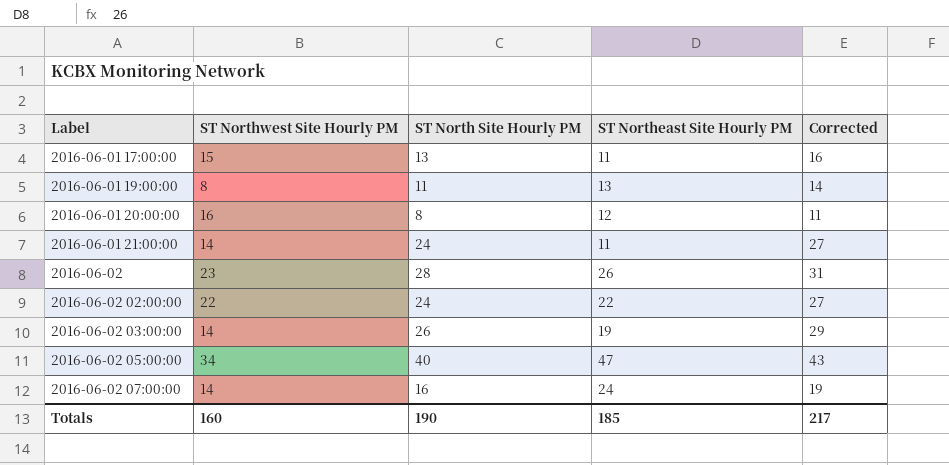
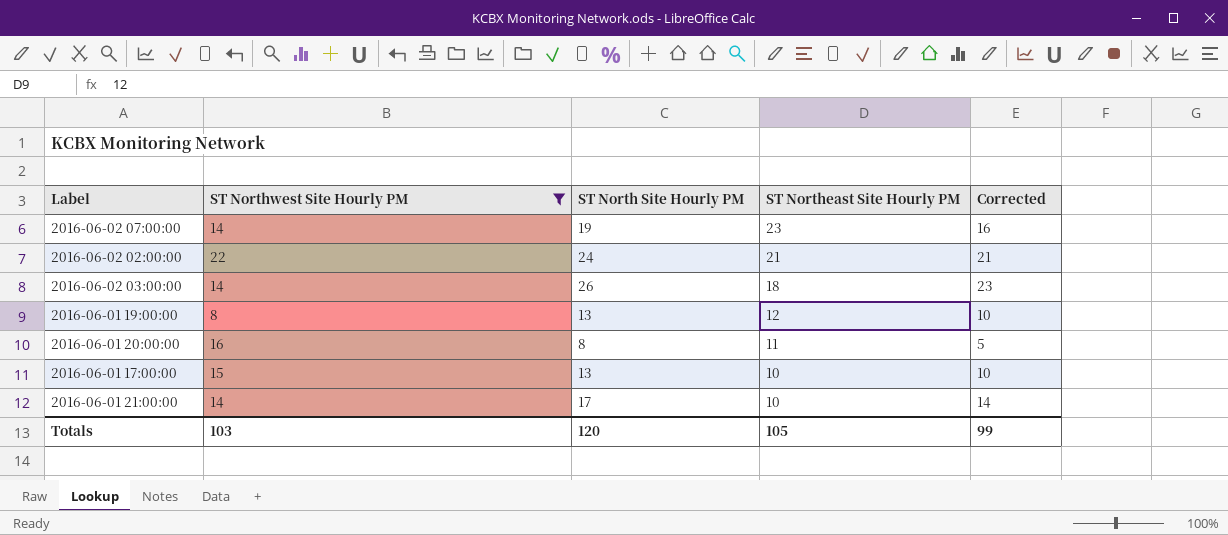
filter: none -> ST Northwest Site Hourly PM <= 22
row order: Label ascending -> ST Northeast Site Hourly PM descending
column Corrected | formula: [ST North Site Hourly PM] + 3 -> [ST North Site Hourly PM] - 3
2016-06-02 07:00:00 | ST North Site Hourly PM: 16 -> 19
2016-06-02 07:00:00 | ST Northeast Site Hourly PM: 24 -> 23
2016-06-02 02:00:00 | ST Northeast Site Hourly PM: 22 -> 21
2016-06-02 03:00:00 | ST Northeast Site Hourly PM: 19 -> 18
2016-06-01 19:00:00 | ST North Site Hourly PM: 11 -> 13
2016-06-01 19:00:00 | ST Northeast Site Hourly PM: 13 -> 12
2016-06-01 20:00:00 | ST Northeast Site Hourly PM: 12 -> 11
2016-06-01 17:00:00 | ST Northeast Site Hourly PM: 11 -> 10
2016-06-01 21:00:00 | ST North Site Hourly PM: 24 -> 17
2016-06-01 21:00:00 | ST Northeast Site Hourly PM: 11 -> 10
Totals | ST Northwest Site Hourly PM: 160 -> 103
Totals | ST North Site Hourly PM: 190 -> 120
Totals | ST Northeast Site Hourly PM: 185 -> 105
Totals | Corrected: 217 -> 99

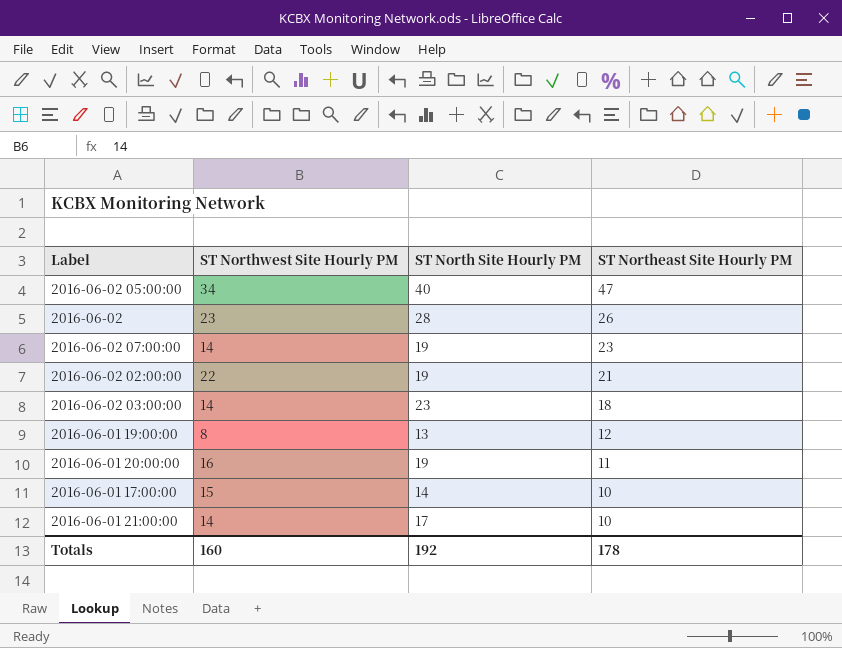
filter: ST Northwest Site Hourly PM <= 22 -> none
column Corrected | formula: [ST North Site Hourly PM] - 3 -> none
2016-06-02 02:00:00 | ST North Site Hourly PM: 24 -> 19
2016-06-02 03:00:00 | ST North Site Hourly PM: 26 -> 23
2016-06-01 20:00:00 | ST North Site Hourly PM: 8 -> 19
2016-06-01 17:00:00 | ST North Site Hourly PM: 13 -> 14
Totals | ST Northwest Site Hourly PM: 103 -> 160
Totals | ST North Site Hourly PM: 120 -> 192
Totals | ST Northeast Site Hourly PM: 105 -> 178

